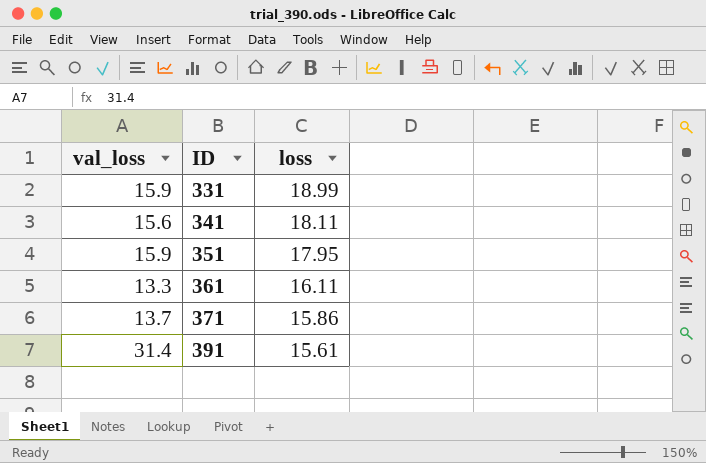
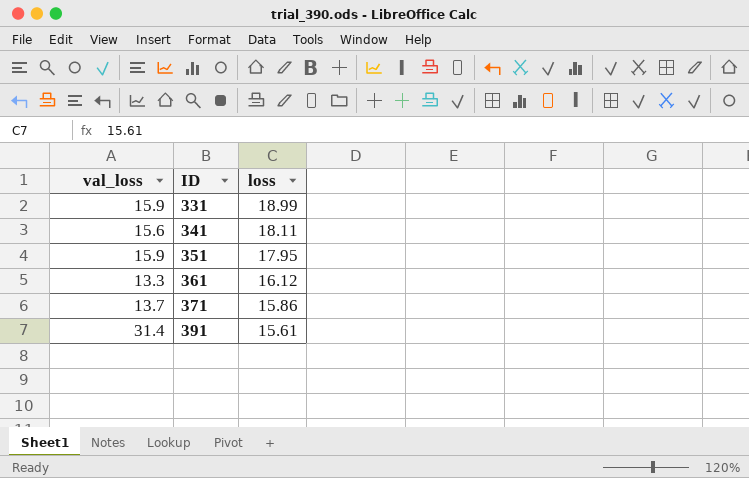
361 | loss: 16.11 -> 16.12

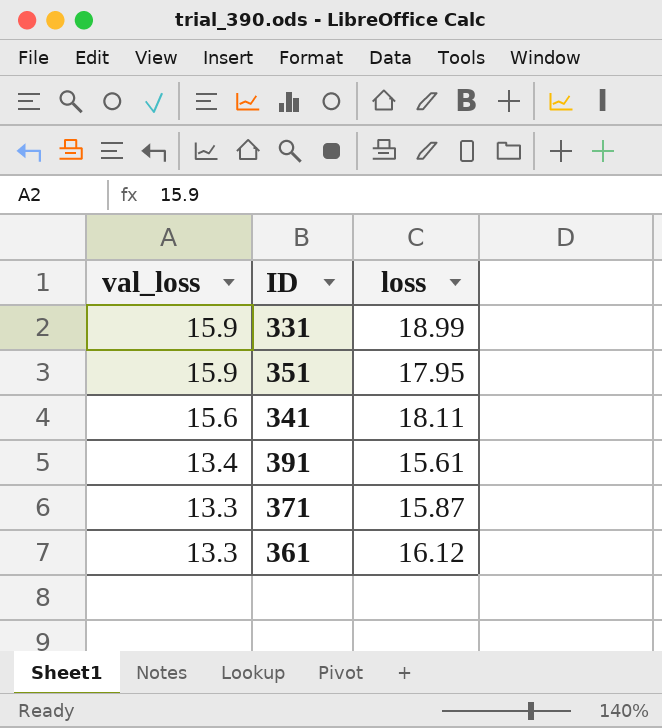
row order: ID ascending -> val_loss descending
391 | val_loss: 31.4 -> 13.4
371 | val_loss: 13.7 -> 13.3
371 | loss: 15.86 -> 15.87

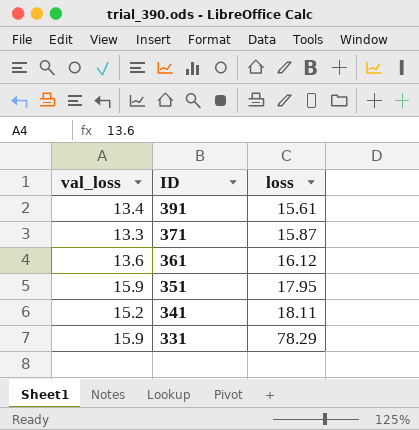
row order: val_loss descending -> ID descending
361 | val_loss: 13.3 -> 13.6
341 | val_loss: 15.6 -> 15.2
331 | loss: 18.99 -> 78.29

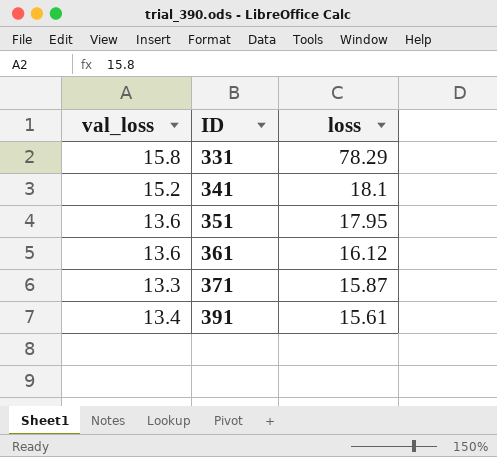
row order: ID descending -> ID ascending
331 | val_loss: 15.9 -> 15.8
341 | loss: 18.11 -> 18.1
351 | val_loss: 15.9 -> 13.6

